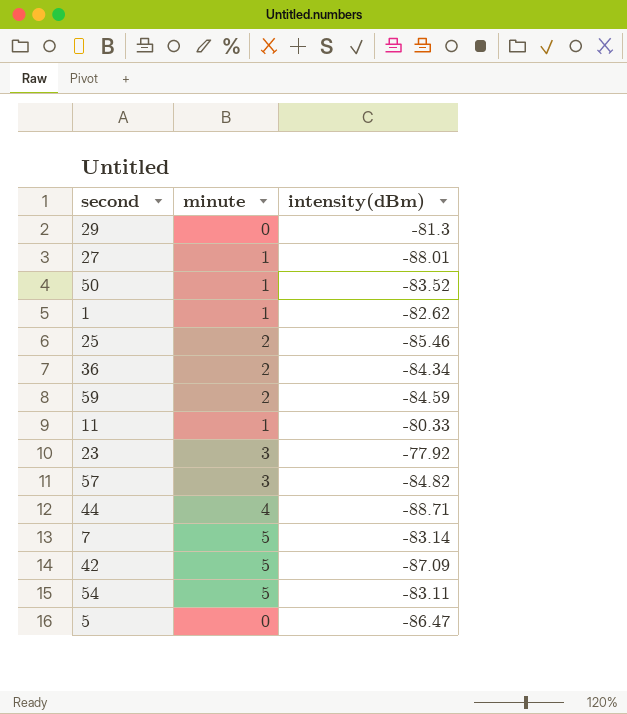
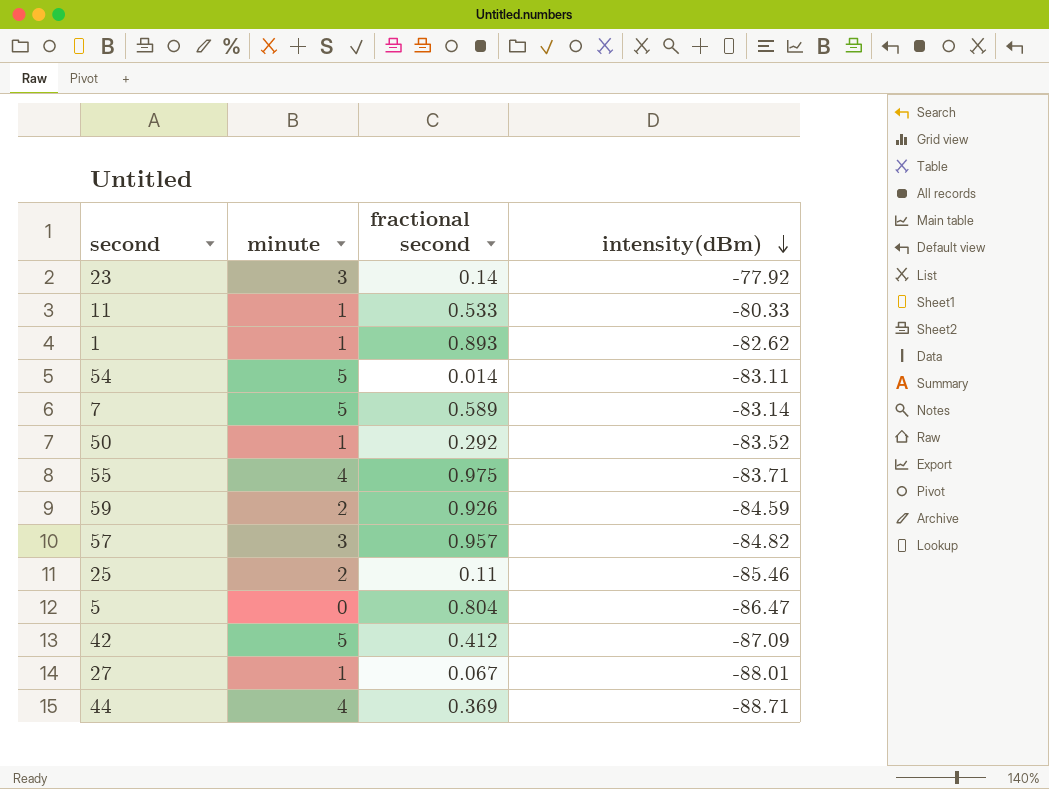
row order: none -> intensity(dBm) descending
column fractional second | position: none -> 3
row 29: 0 | -81.3 -> none
row 36: 2 | -84.34 -> none
row 55: none -> 4 | 0.975 | -83.71

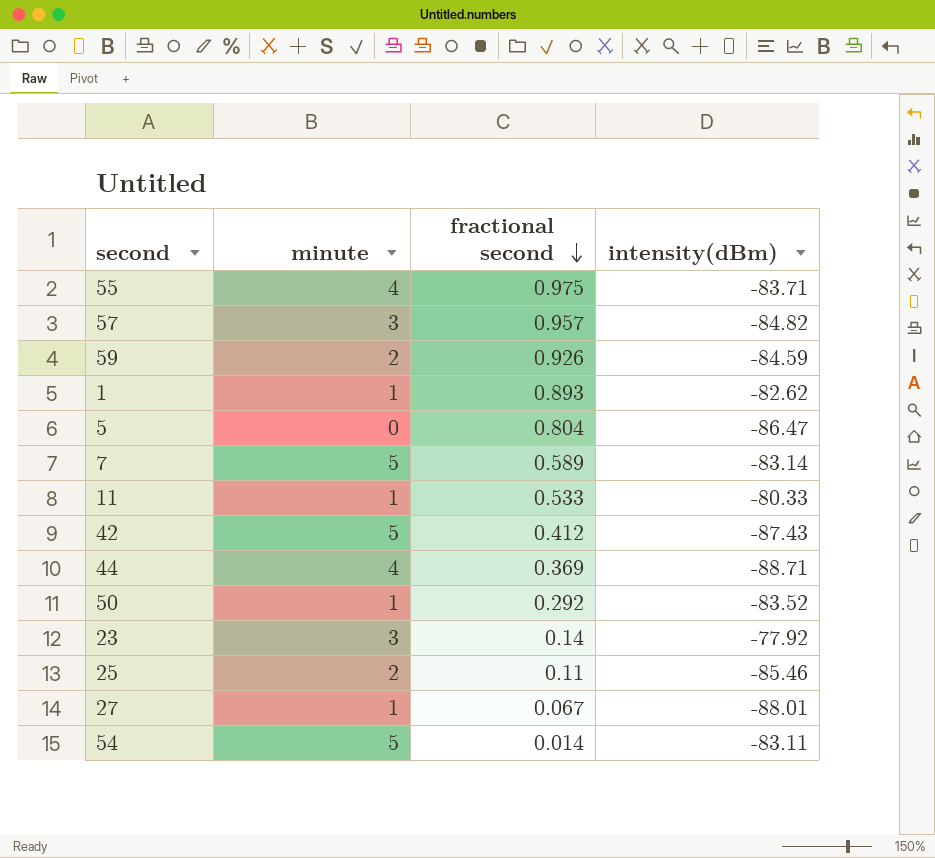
row order: intensity(dBm) descending -> fractional second descending
42 | intensity(dBm): -87.09 -> -87.43

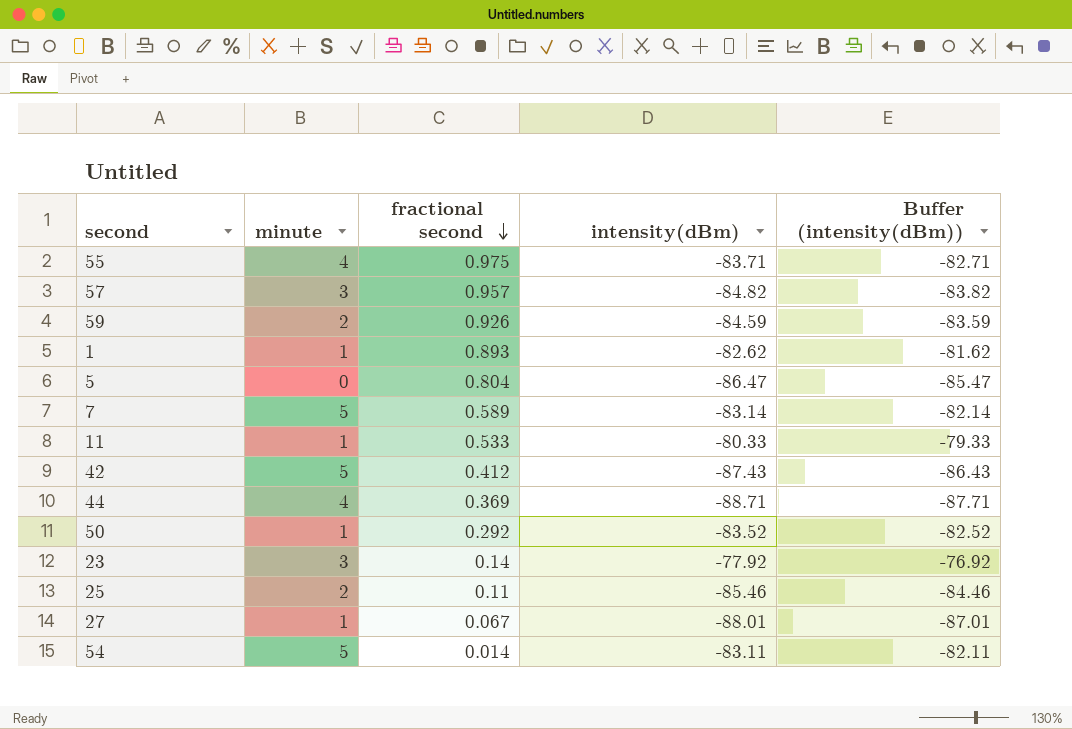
column Buffer (intensity(dBm)) | formula: none -> [intensity(dBm)] + 1

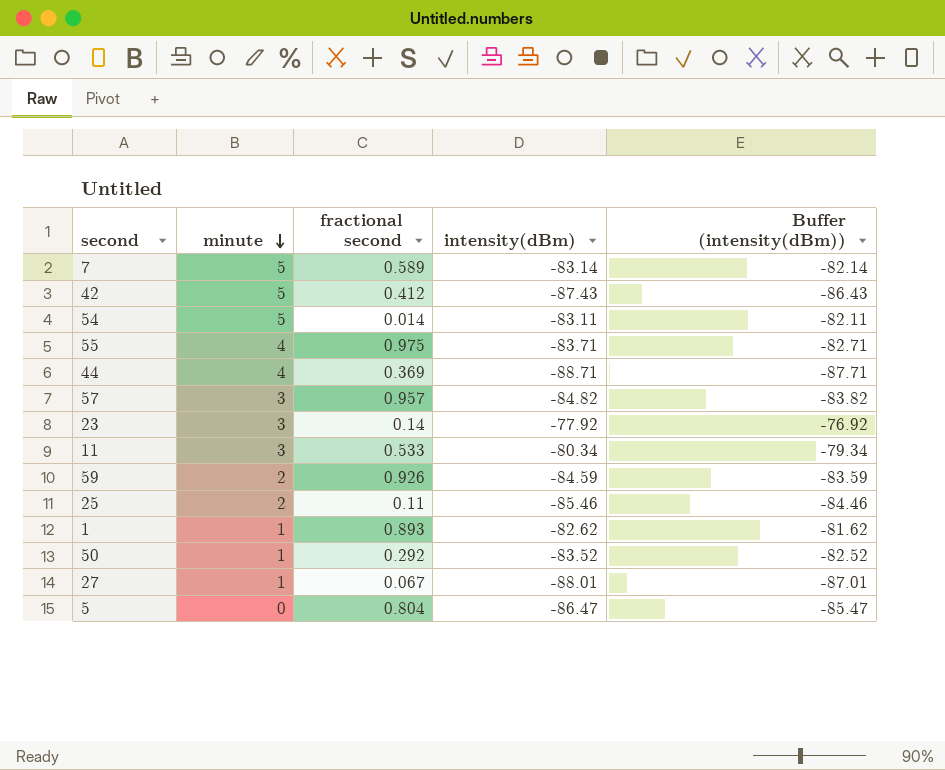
row order: fractional second descending -> minute descending
11 | minute: 1 -> 3
11 | intensity(dBm): -80.33 -> -80.34
11 | Buffer (intensity(dBm)): -79.33 -> -79.34

